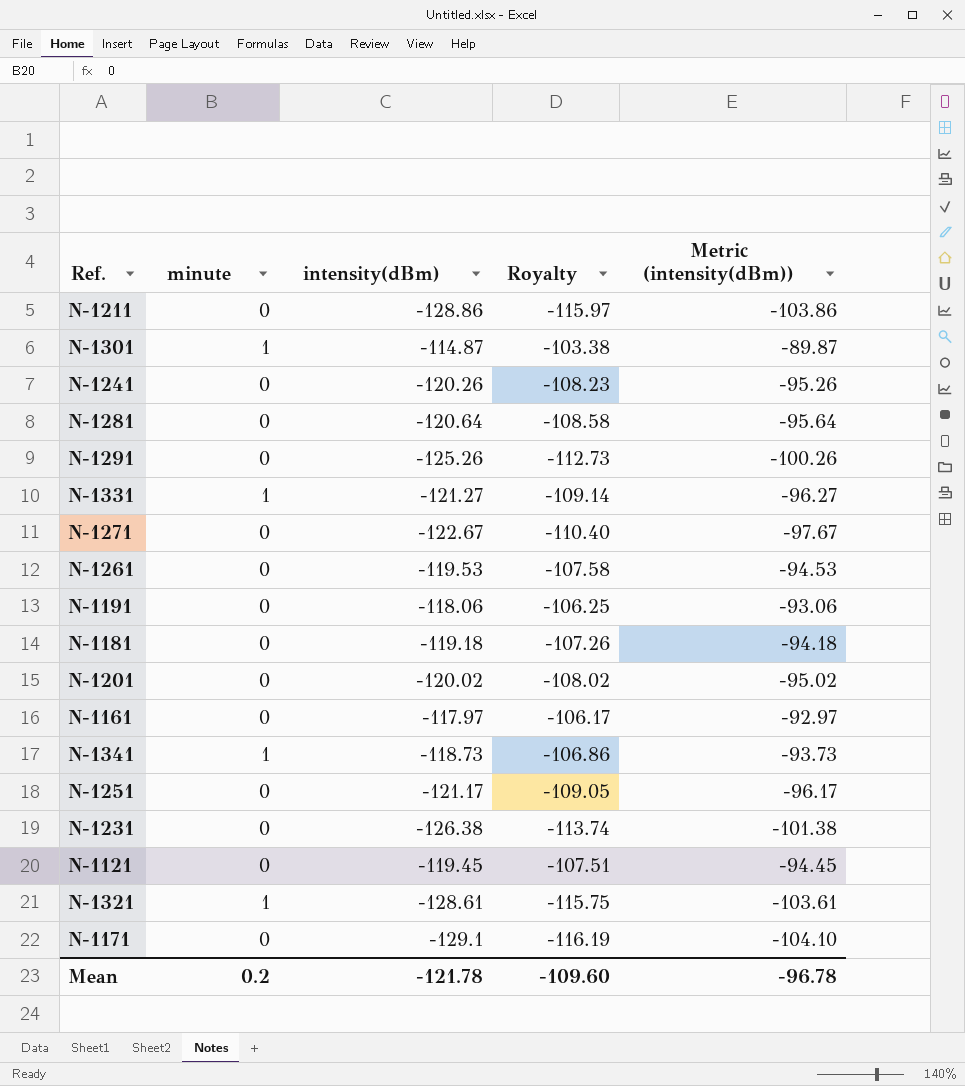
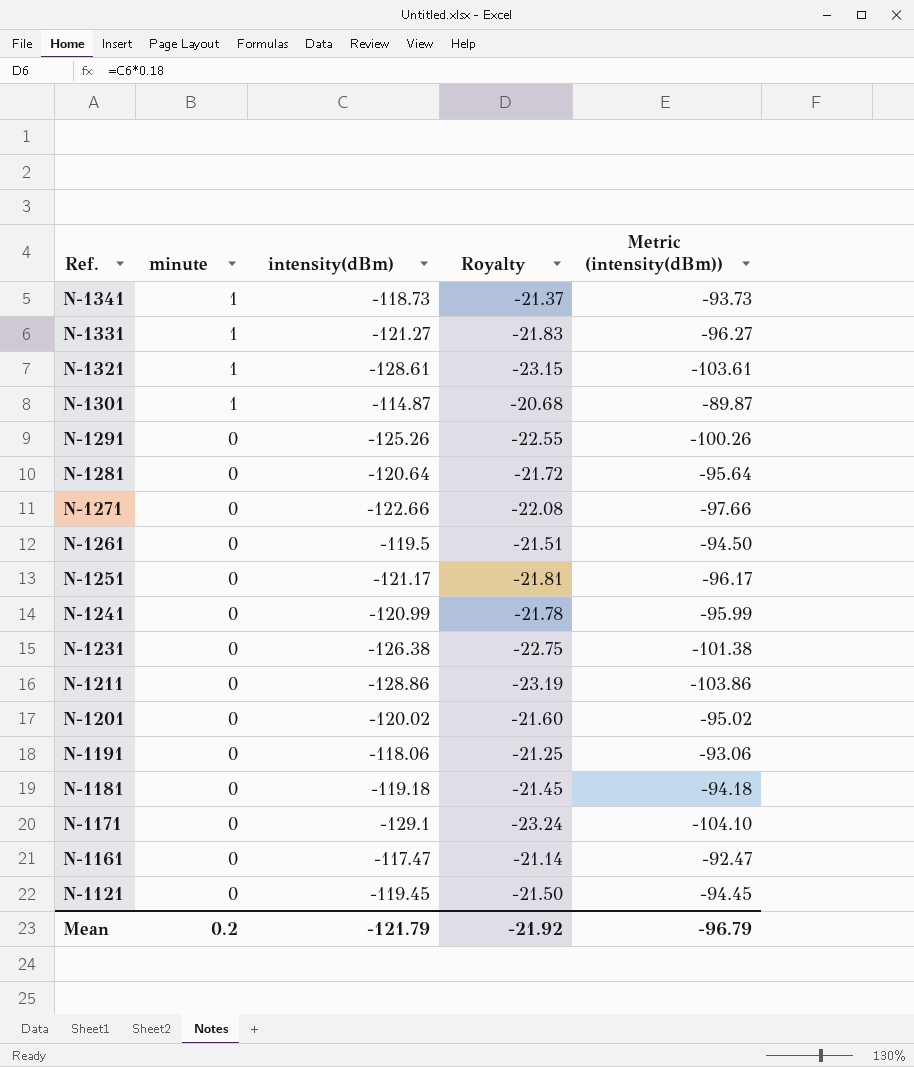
row order: none -> Ref. descending
column Royalty | formula: [intensity(dBm)] * 0.9 -> [intensity(dBm)] * 0.18
N-1271 | intensity(dBm): -122.67 -> -122.66
N-1271 | Metric (intensity(dBm)): -97.67 -> -97.66
N-1261 | intensity(dBm): -119.53 -> -119.5
N-1261 | Metric (intensity(dBm)): -94.53 -> -94.50
N-1241 | intensity(dBm): -120.26 -> -120.99
N-1241 | Metric (intensity(dBm)): -95.26 -> -95.99
N-1161 | intensity(dBm): -117.97 -> -117.47
N-1161 | Metric (intensity(dBm)): -92.97 -> -92.47
Mean | intensity(dBm): -121.78 -> -121.79
Mean | Royalty: -109.60 -> -21.92
Mean | Metric (intensity(dBm)): -96.78 -> -96.79

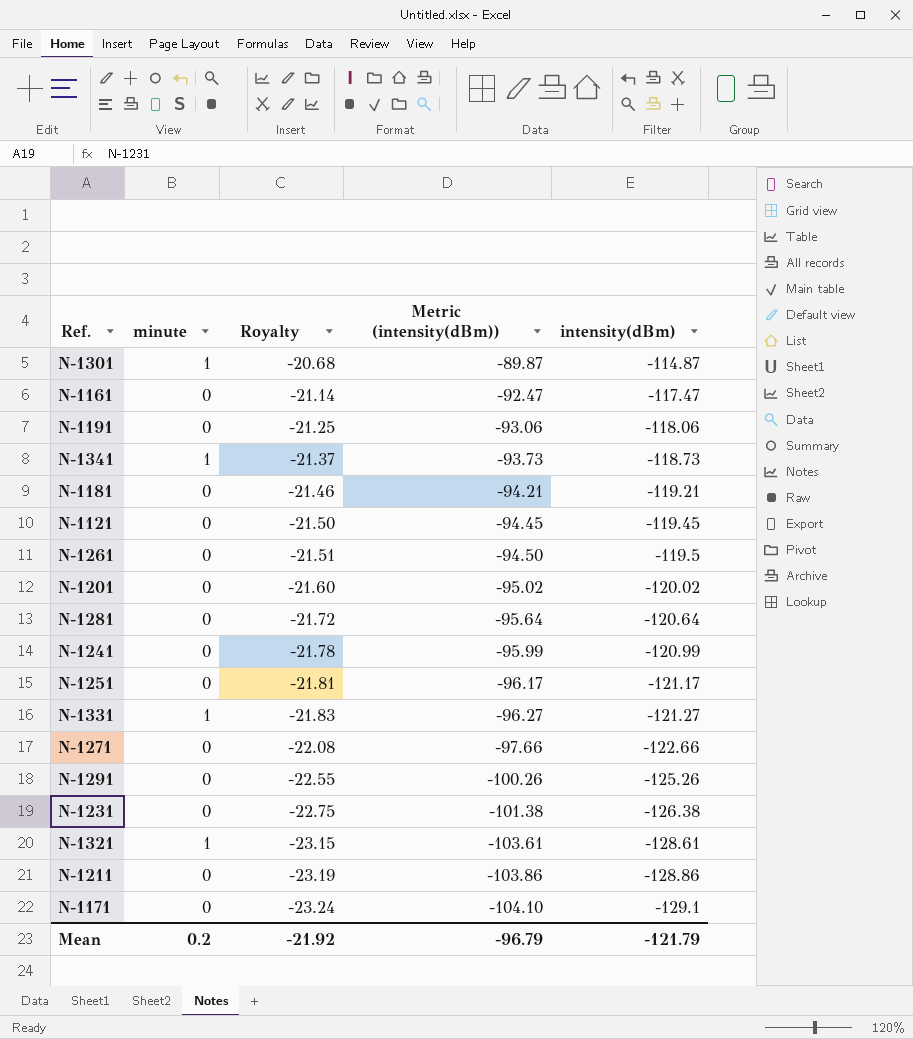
row order: Ref. descending -> Royalty descending
column intensity(dBm) | position: 3 -> 5
N-1181 | Royalty: -21.45 -> -21.46
N-1181 | Metric (intensity(dBm)): -94.18 -> -94.21
N-1181 | intensity(dBm): -119.18 -> -119.21

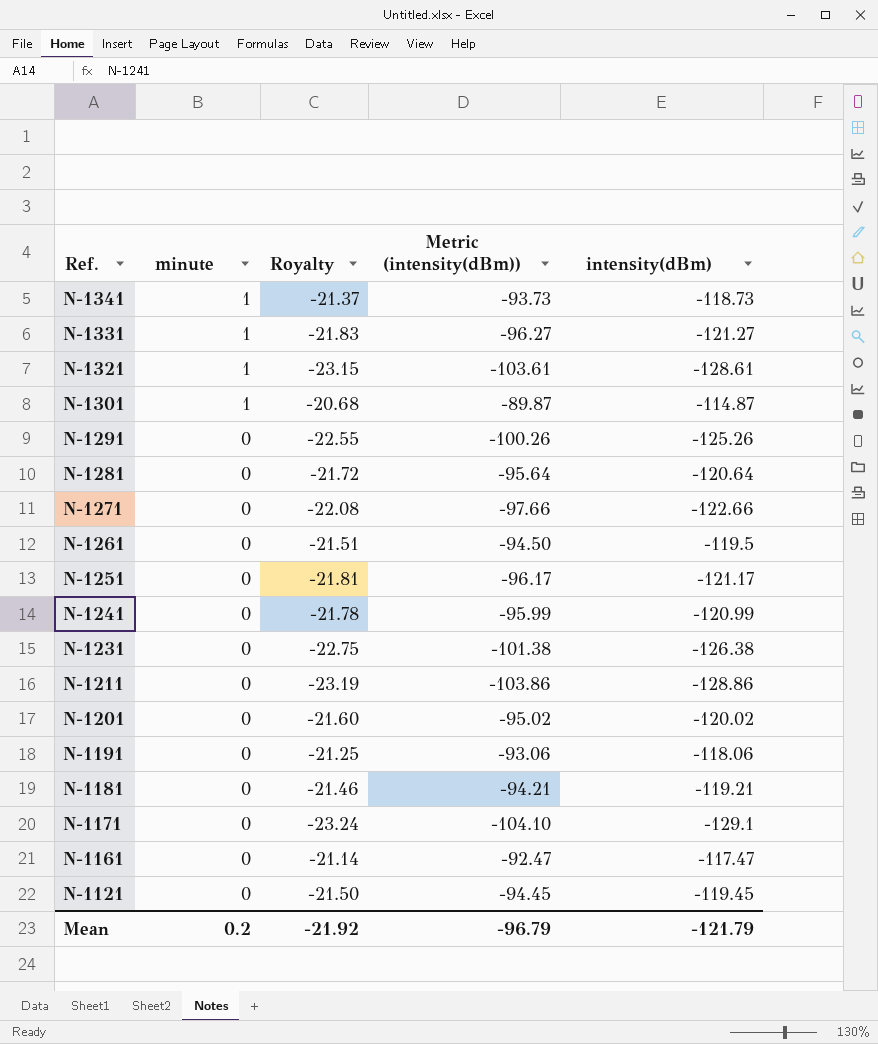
row order: Royalty descending -> Ref. descending

